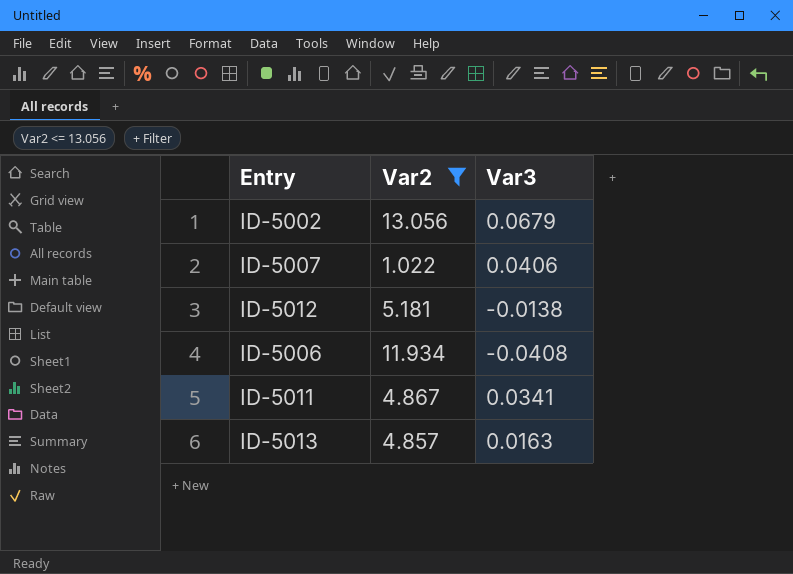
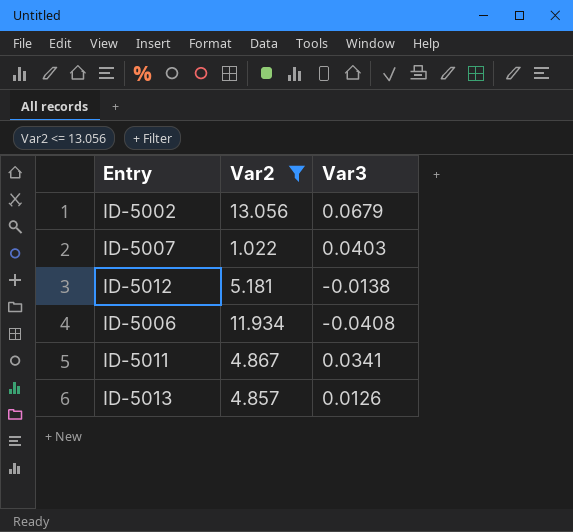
ID-5007 | Var3: 0.0406 -> 0.0403
ID-5013 | Var3: 0.0163 -> 0.0126

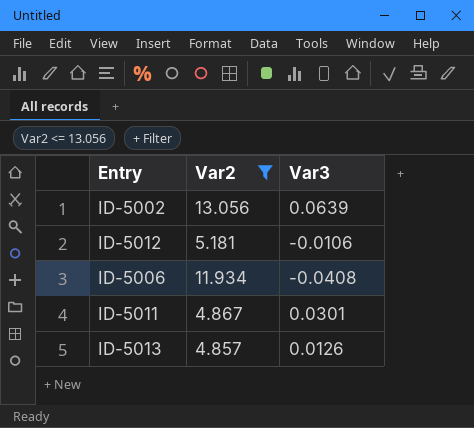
row ID-5007: 1.022 | 0.0403 -> none
ID-5002 | Var3: 0.0679 -> 0.0639
ID-5012 | Var3: -0.0138 -> -0.0106
ID-5011 | Var3: 0.0341 -> 0.0301

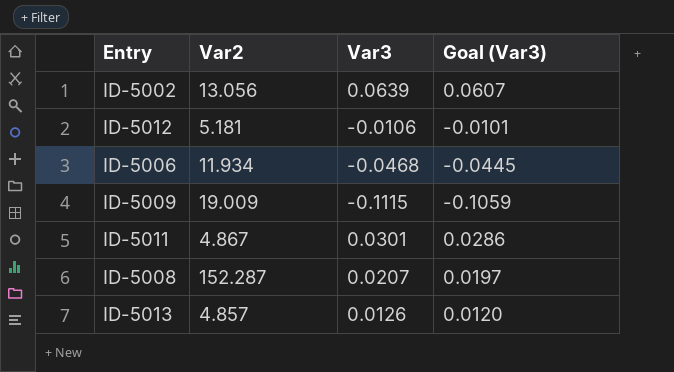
filter: Var2 <= 13.056 -> none
column Goal (Var3) | formula: none -> [Var3] * 0.95
ID-5006 | Var3: -0.0408 -> -0.0468

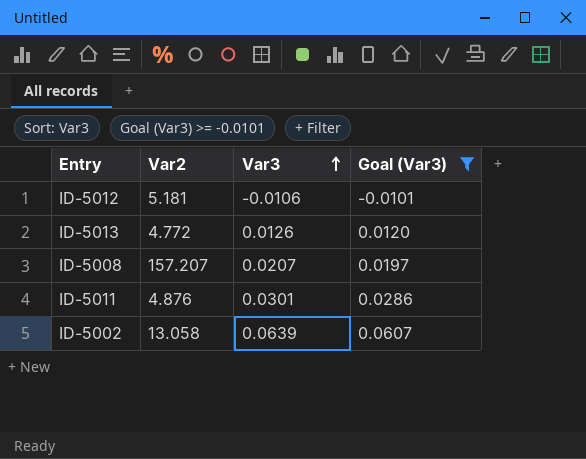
filter: none -> Goal (Var3) >= -0.0101
row order: none -> Var3 ascending
ID-5013 | Var2: 4.857 -> 4.772
ID-5008 | Var2: 152.287 -> 157.207
ID-5011 | Var2: 4.867 -> 4.876
ID-5002 | Var2: 13.056 -> 13.058

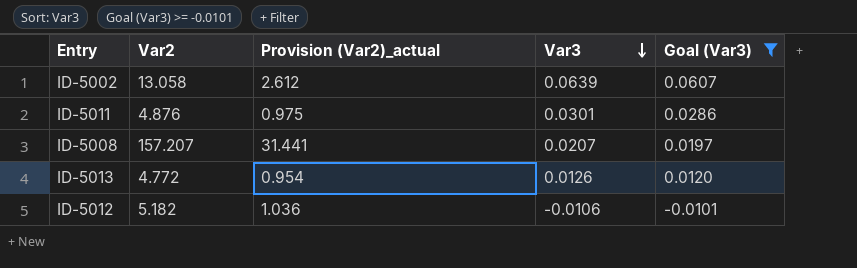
row order: Var3 ascending -> Var3 descending
column Provision (Var2)_actual | formula: none -> [Var2] * 0.2
ID-5012 | Var2: 5.181 -> 5.182

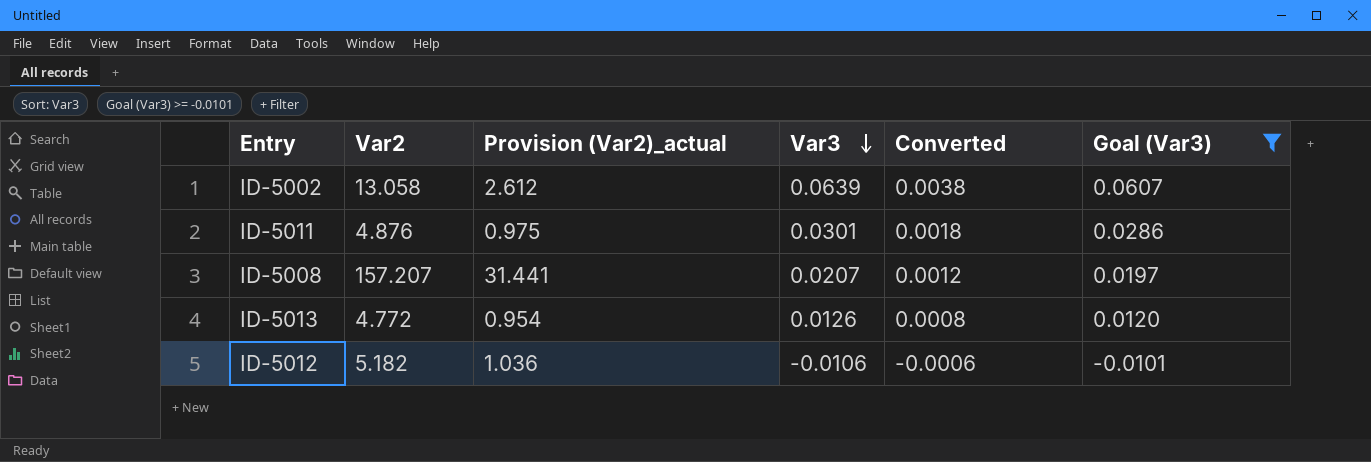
column Converted | formula: none -> [Var3] * 0.06

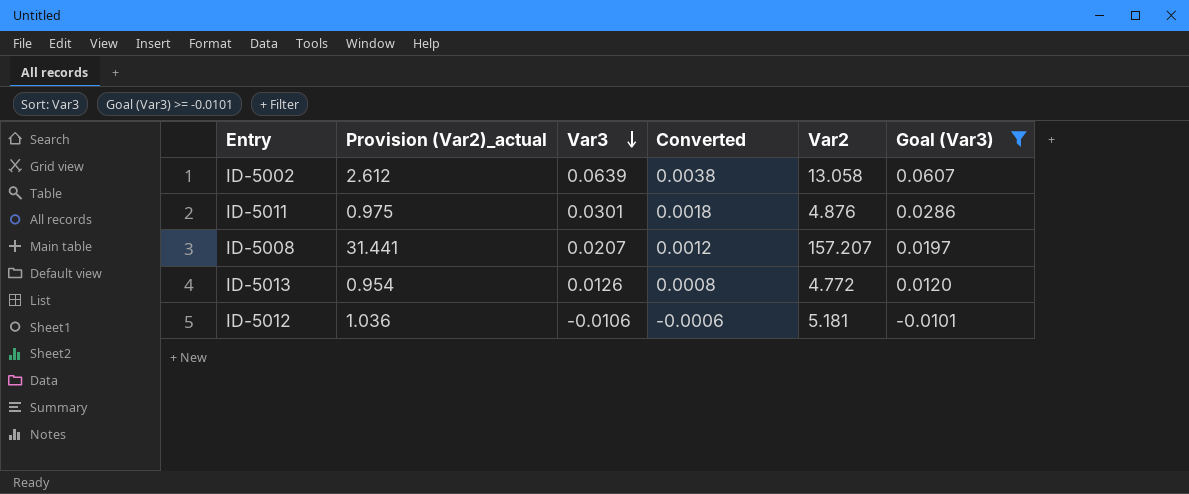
column Var2 | position: 2 -> 5
ID-5012 | Var2: 5.182 -> 5.181

